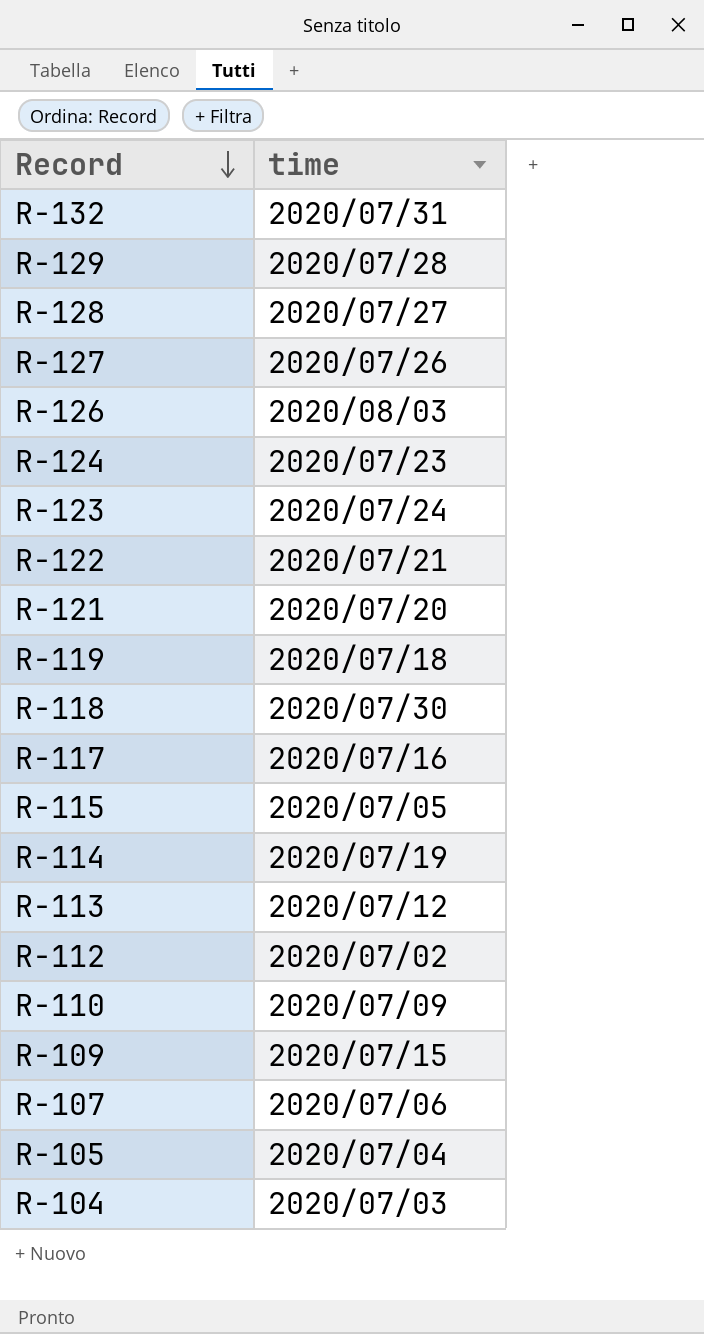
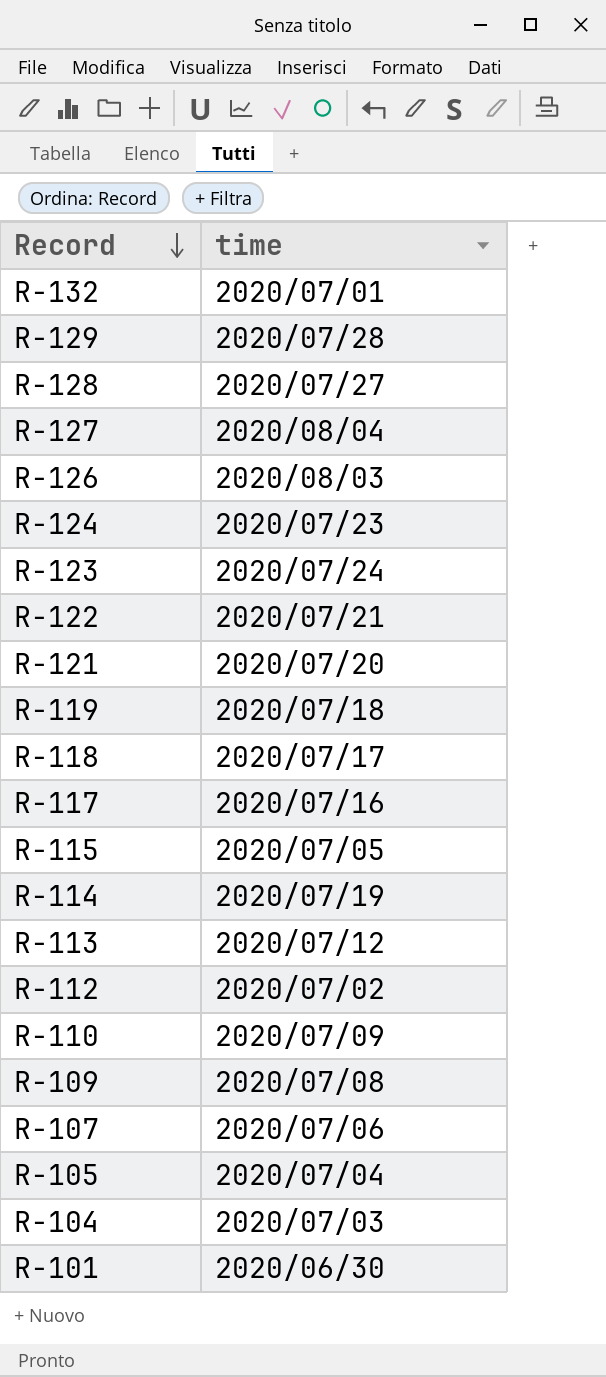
R-132 | time: 2020/07/31 -> 2020/07/01
R-127 | time: 2020/07/26 -> 2020/08/04
R-118 | time: 2020/07/30 -> 2020/07/17
R-109 | time: 2020/07/15 -> 2020/07/08
row R-101: none -> 2020/06/30

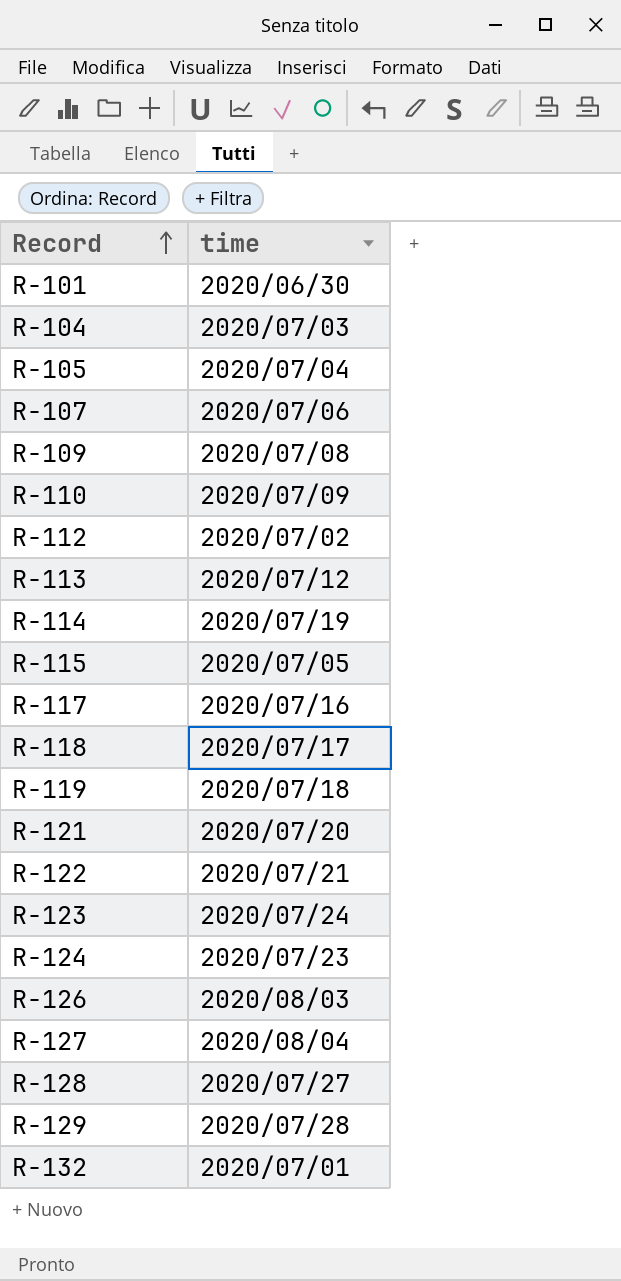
row order: Record descending -> Record ascending

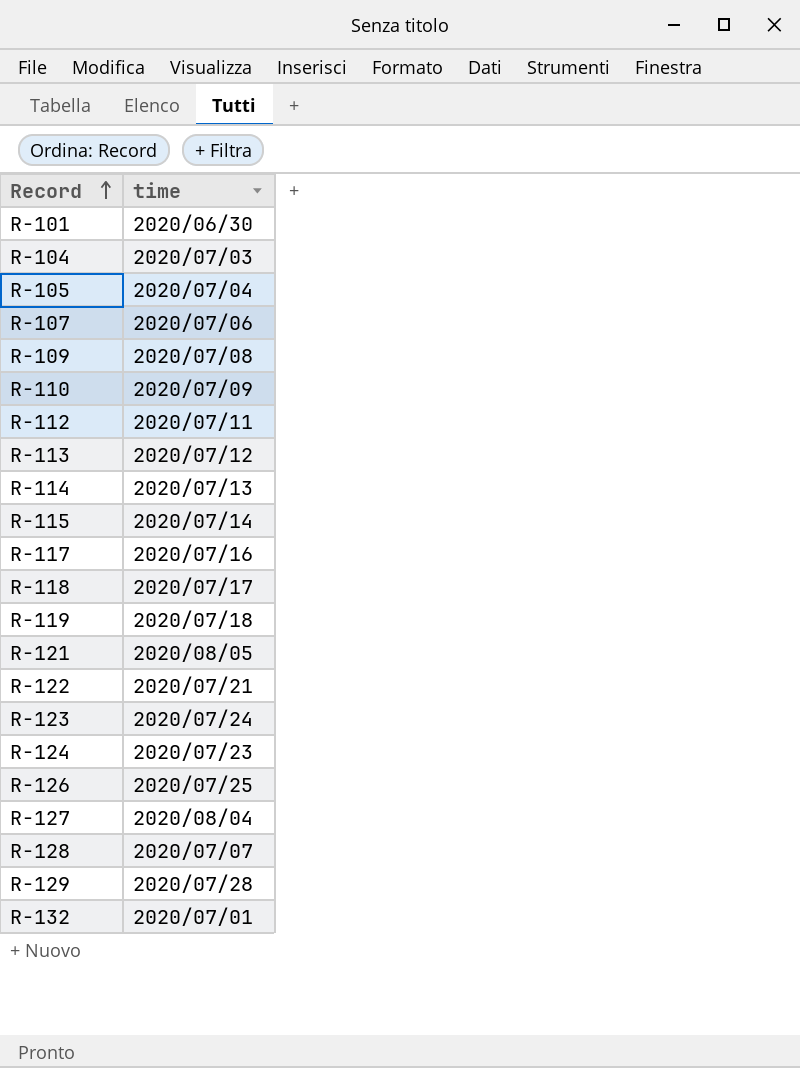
R-112 | time: 2020/07/02 -> 2020/07/11
R-114 | time: 2020/07/19 -> 2020/07/13
R-115 | time: 2020/07/05 -> 2020/07/14
R-121 | time: 2020/07/20 -> 2020/08/05
R-126 | time: 2020/08/03 -> 2020/07/25
R-128 | time: 2020/07/27 -> 2020/07/07

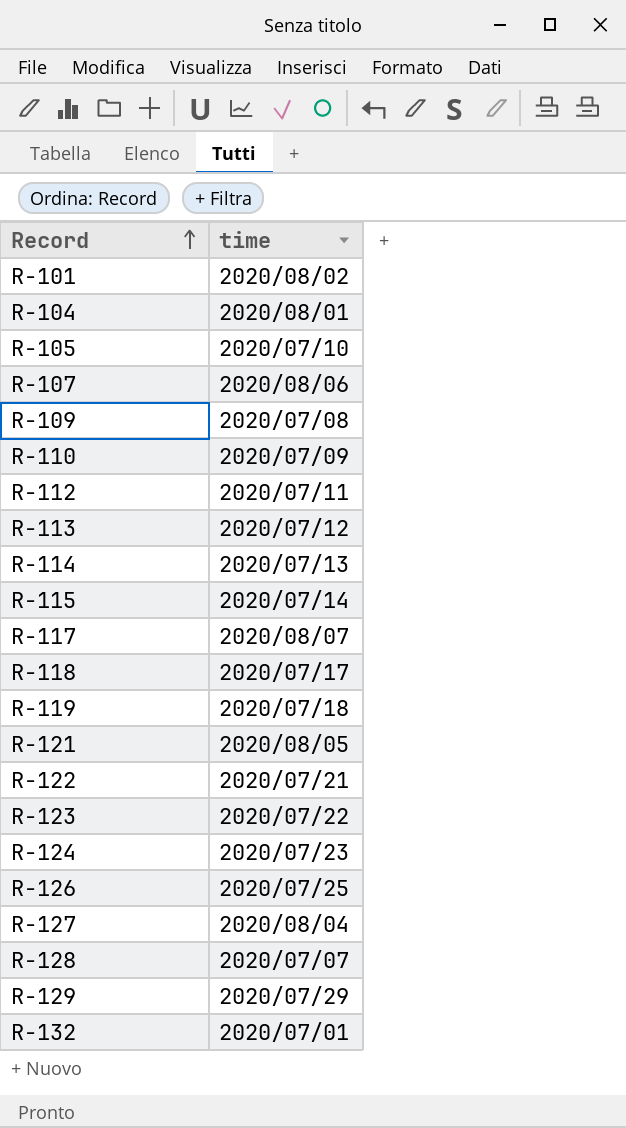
R-101 | time: 2020/06/30 -> 2020/08/02
R-104 | time: 2020/07/03 -> 2020/08/01
R-105 | time: 2020/07/04 -> 2020/07/10
R-107 | time: 2020/07/06 -> 2020/08/06
R-117 | time: 2020/07/16 -> 2020/08/07
R-123 | time: 2020/07/24 -> 2020/07/22
R-129 | time: 2020/07/28 -> 2020/07/29

